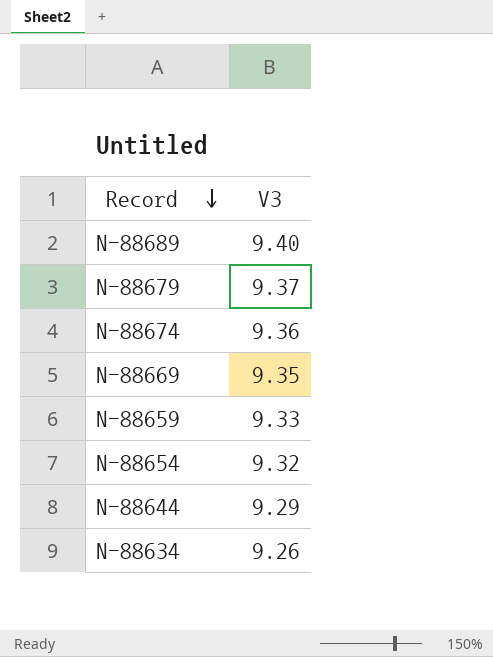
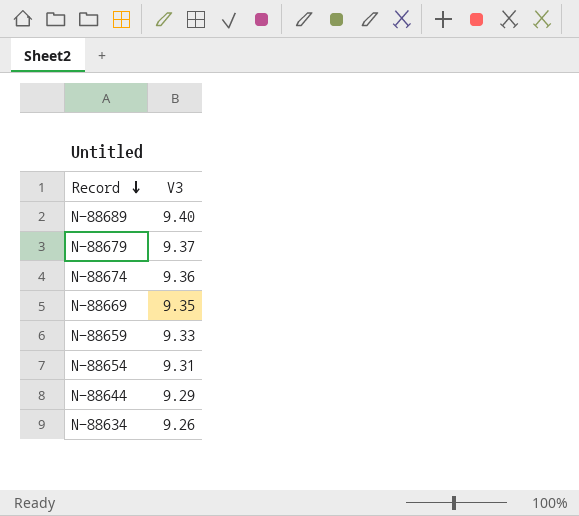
N-88654 | V3: 9.32 -> 9.31

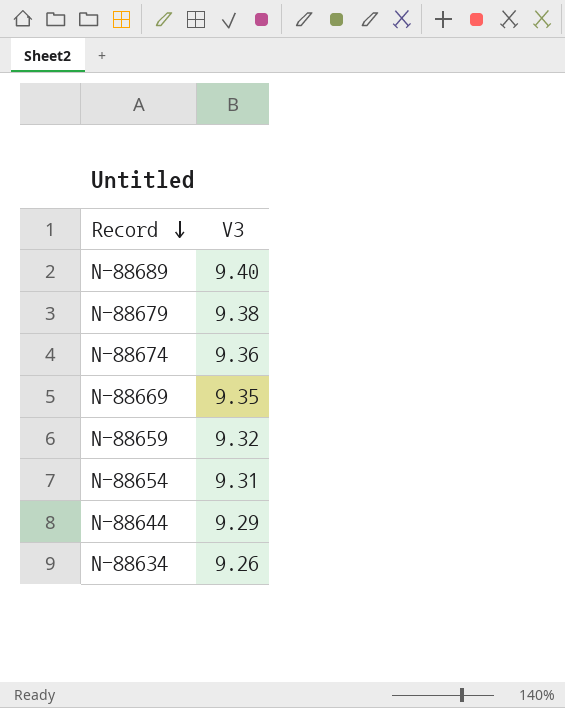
N-88679 | V3: 9.37 -> 9.38
N-88659 | V3: 9.33 -> 9.32

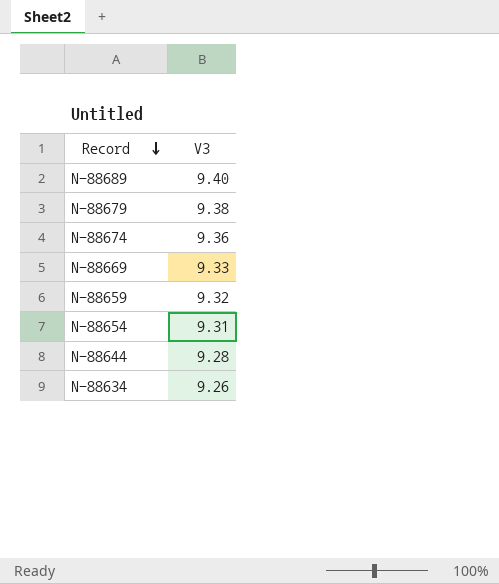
N-88669 | V3: 9.35 -> 9.33
N-88644 | V3: 9.29 -> 9.28

